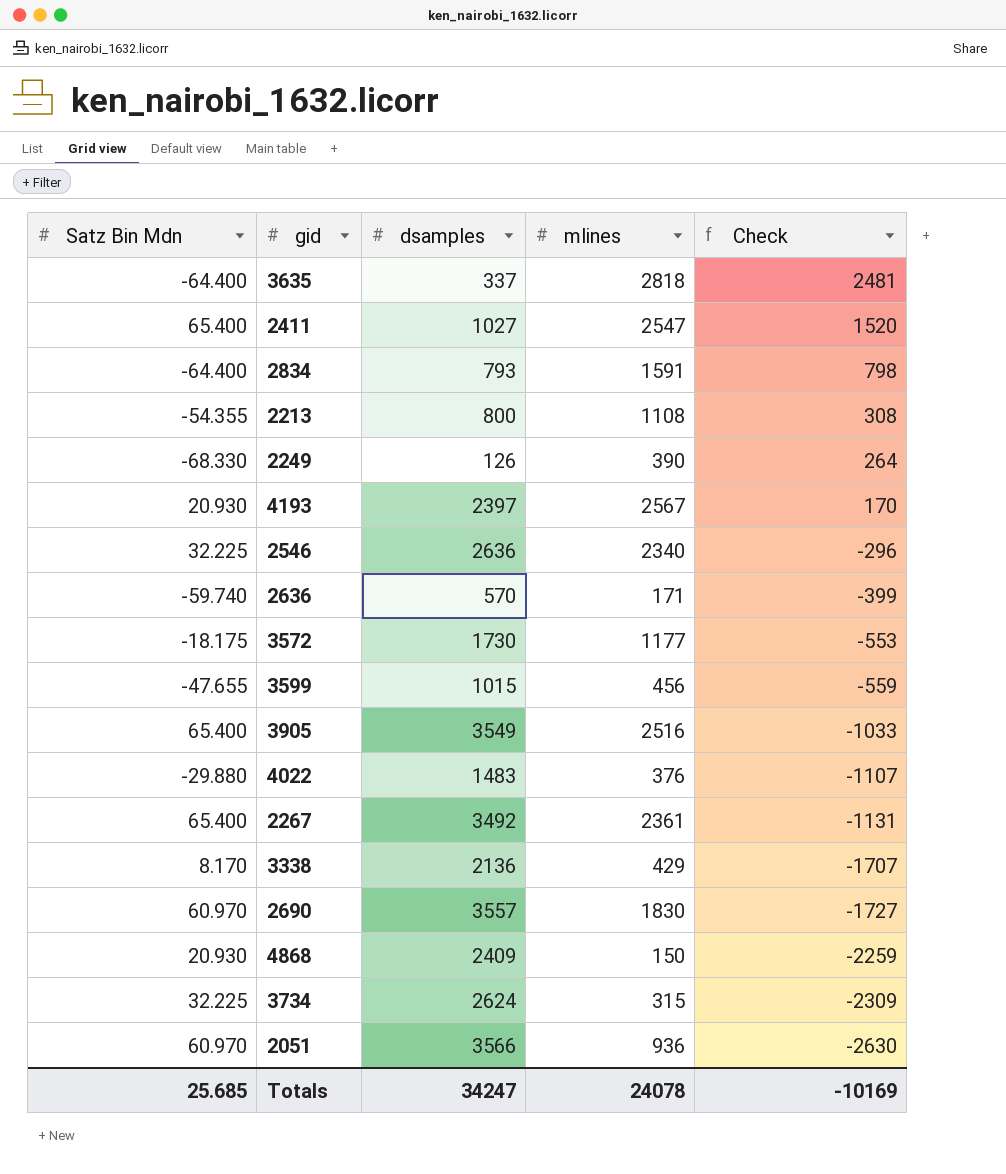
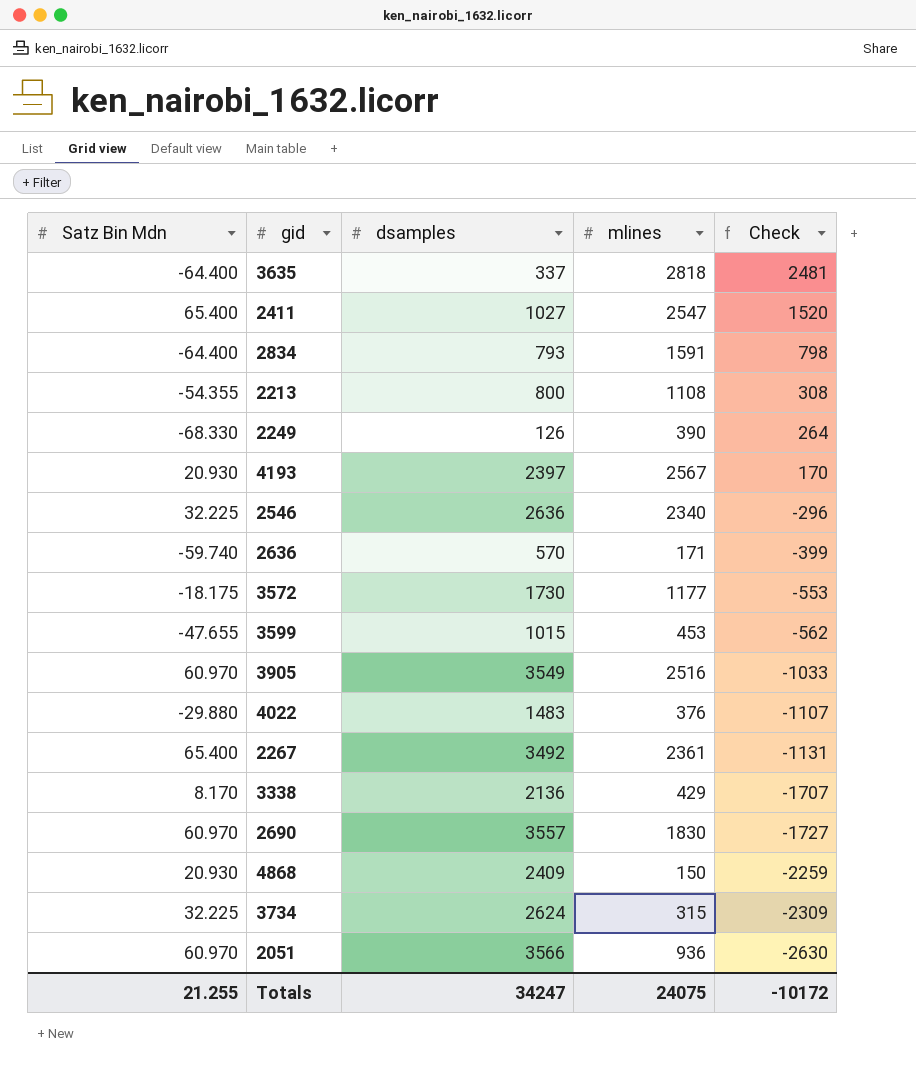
3599 | mlines: 456 -> 453
3599 | Check: -559 -> -562
3905 | Satz Bin Mdn: 65.400 -> 60.970
Totals | Satz Bin Mdn: 25.685 -> 21.255
Totals | mlines: 24078 -> 24075
Totals | Check: -10169 -> -10172

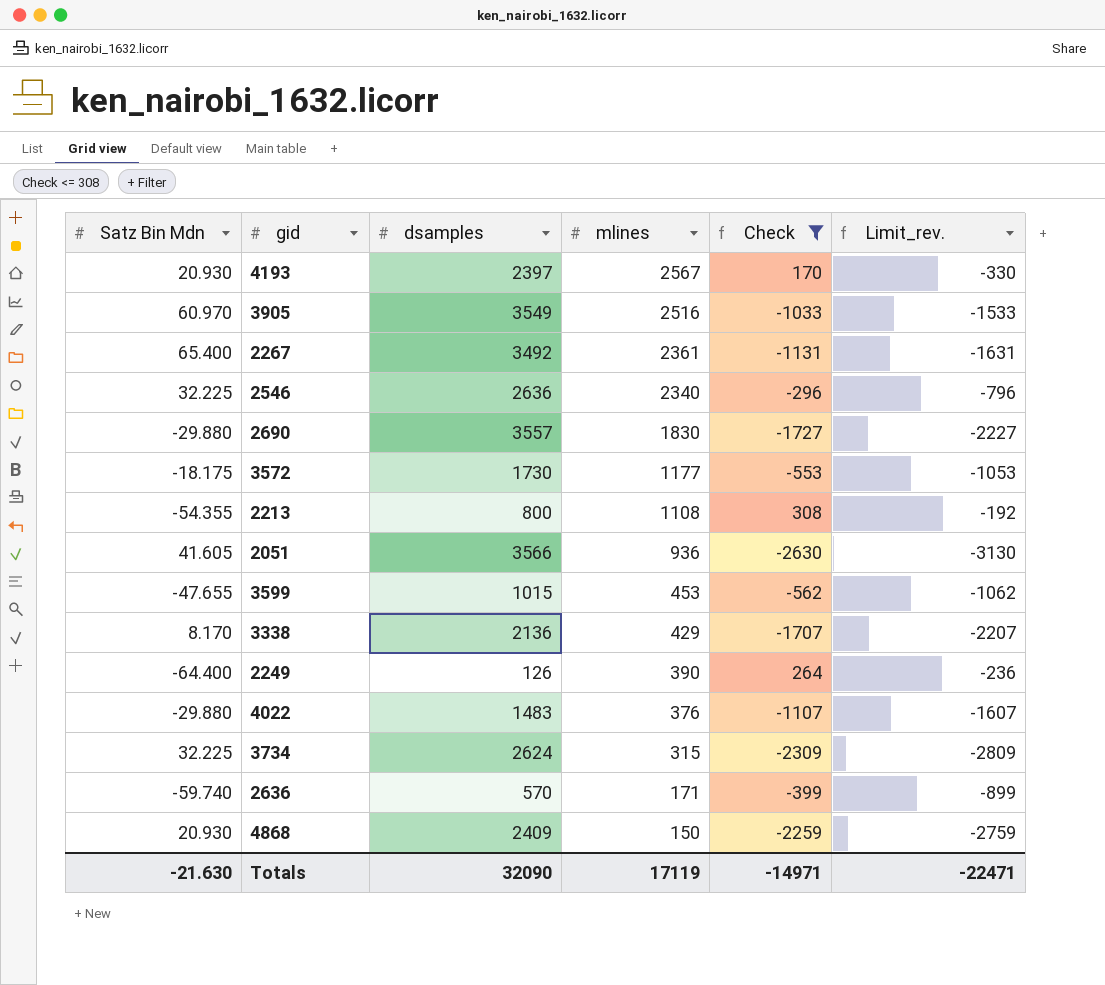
filter: none -> Check <= 308
row order: Check descending -> mlines descending
column Limit_rev. | formula: none -> [Check] - 500
2690 | Satz Bin Mdn: 60.970 -> -29.880
2051 | Satz Bin Mdn: 60.970 -> 41.605
2249 | Satz Bin Mdn: -68.330 -> -64.400
Totals | Satz Bin Mdn: 21.255 -> -21.630
Totals | dsamples: 34247 -> 32090
Totals | mlines: 24075 -> 17119
Totals | Check: -10172 -> -14971

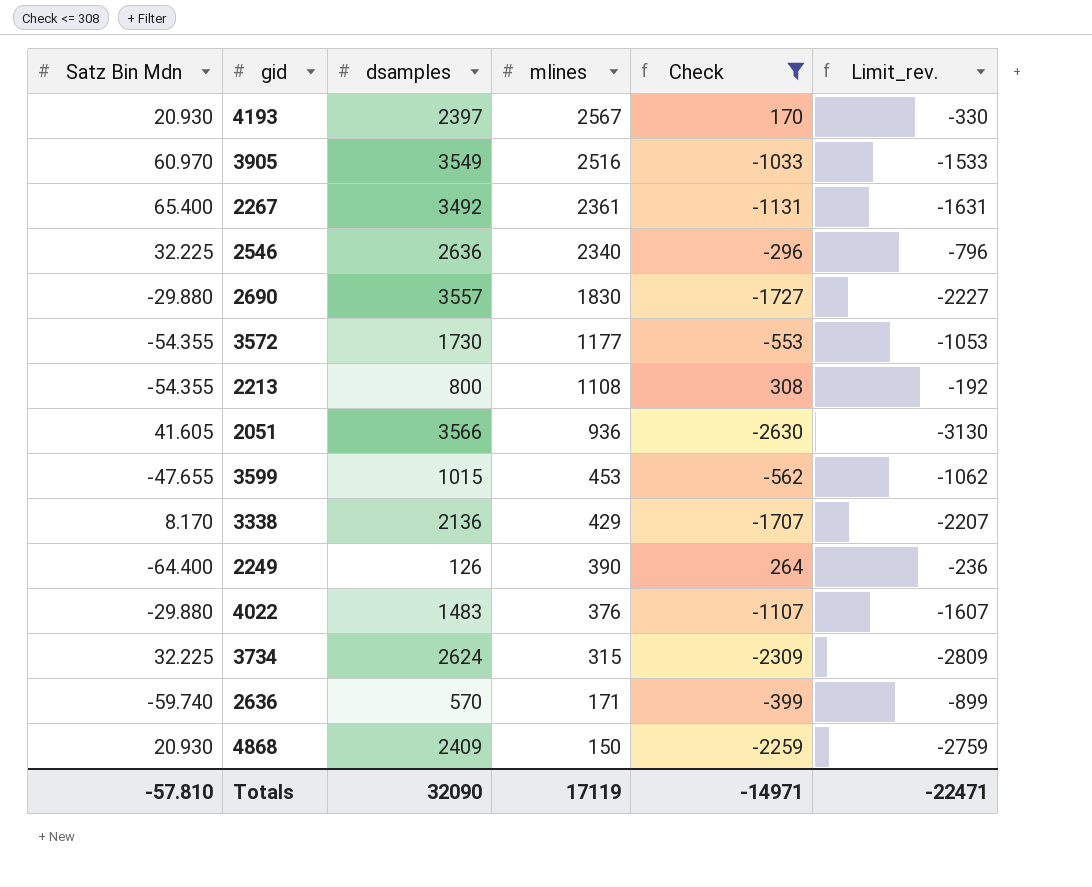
3572 | Satz Bin Mdn: -18.175 -> -54.355
Totals | Satz Bin Mdn: -21.630 -> -57.810

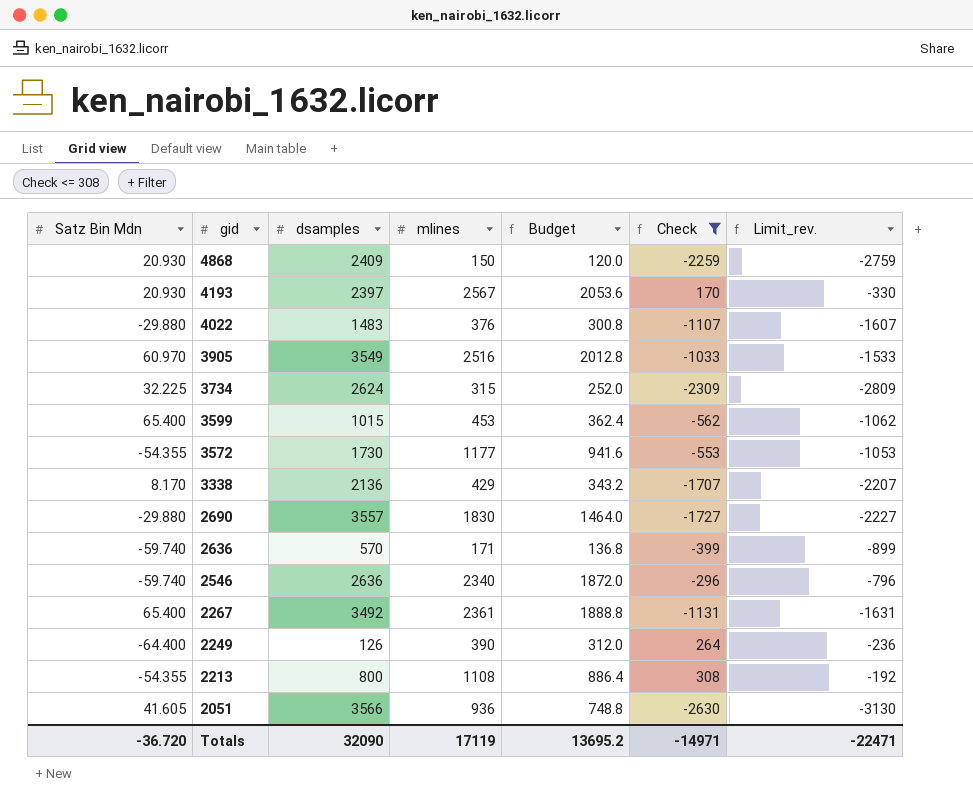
row order: mlines descending -> gid descending
column Budget | formula: none -> [mlines] * 0.8
3599 | Satz Bin Mdn: -47.655 -> 65.400
2546 | Satz Bin Mdn: 32.225 -> -59.740
Totals | Satz Bin Mdn: -57.810 -> -36.720

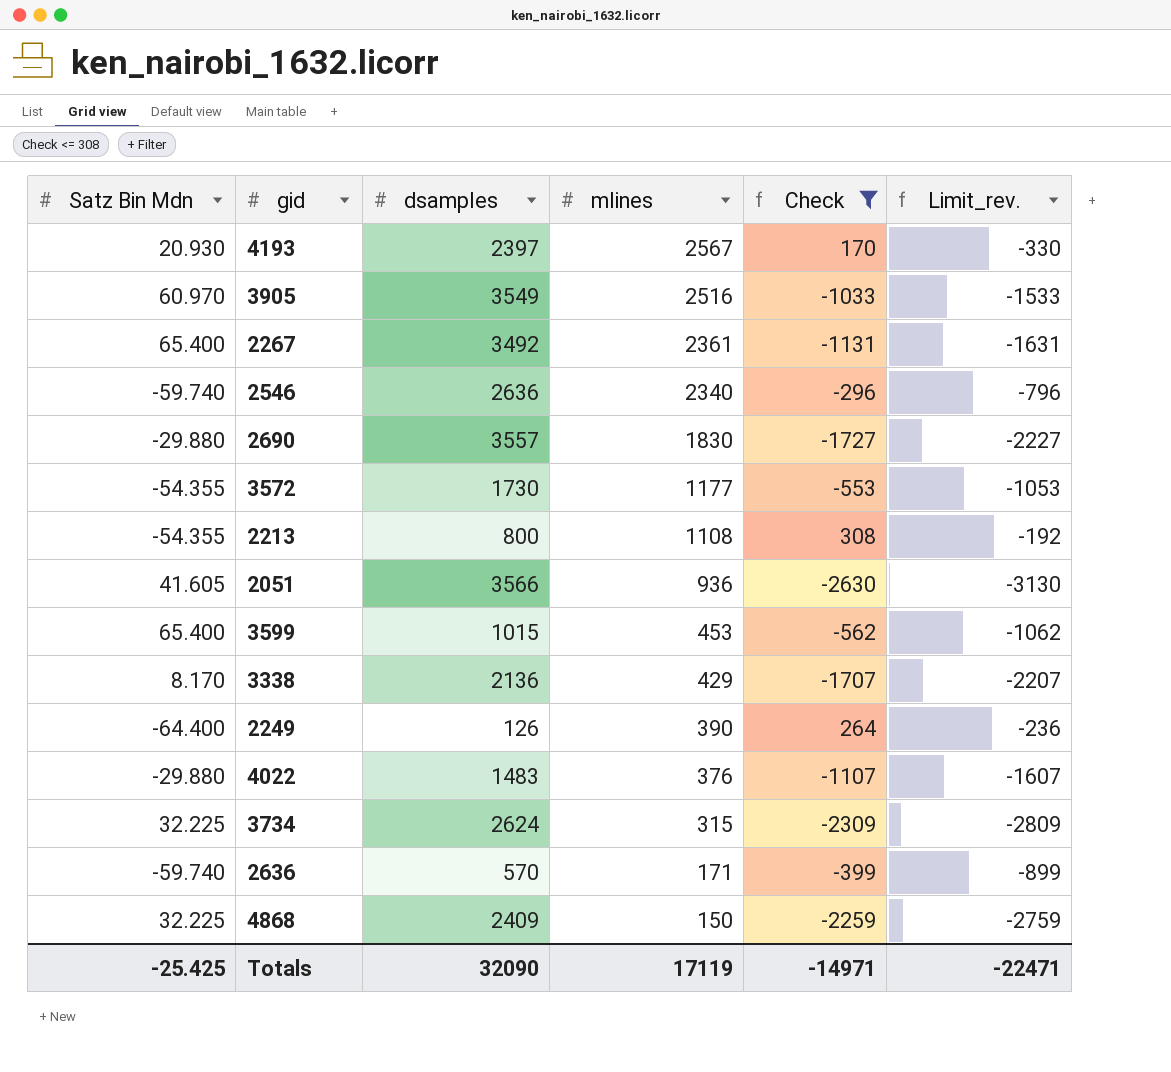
row order: gid descending -> mlines descending
column Budget | formula: [mlines] * 0.8 -> none
4868 | Satz Bin Mdn: 20.930 -> 32.225
Totals | Satz Bin Mdn: -36.720 -> -25.425

